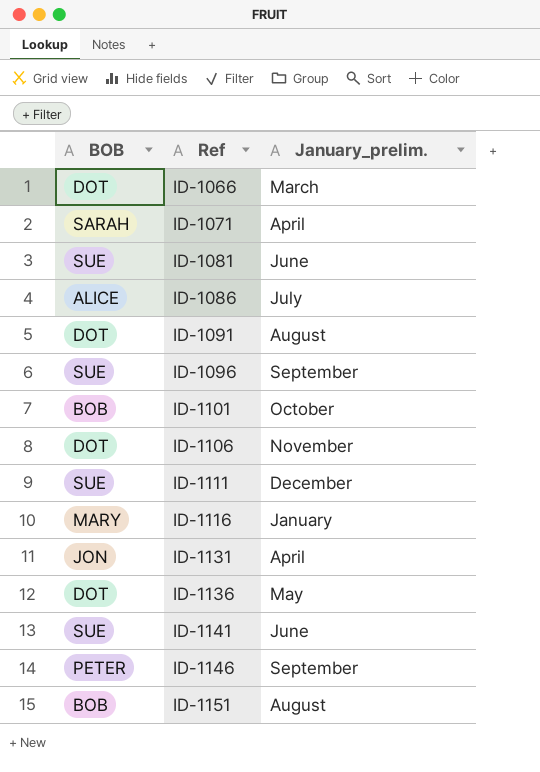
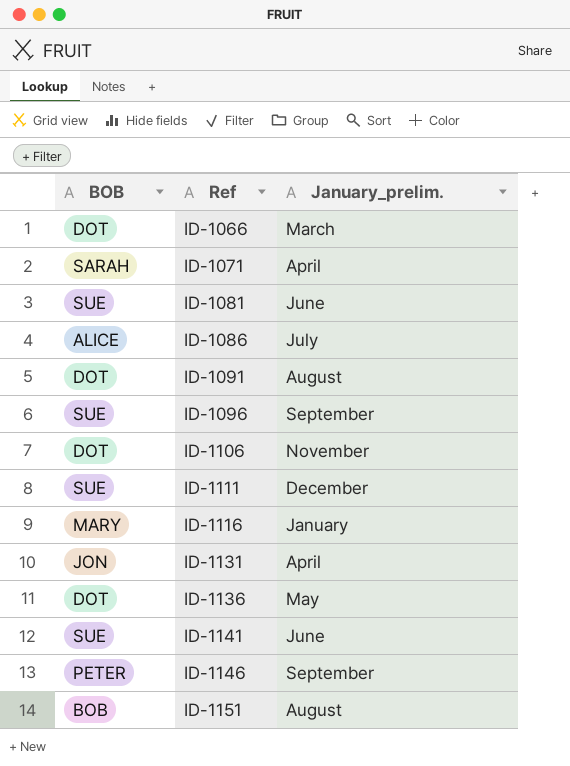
row ID-1101: BOB | October -> none

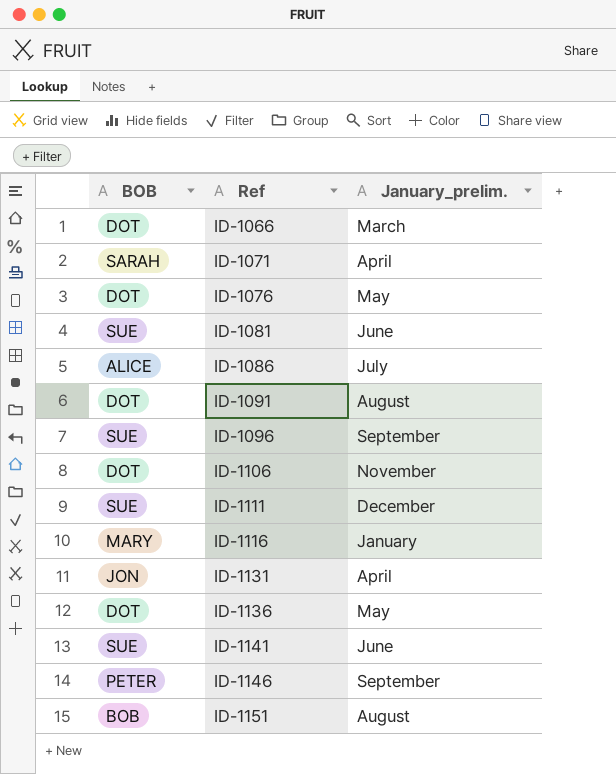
row ID-1076: none -> DOT | May

